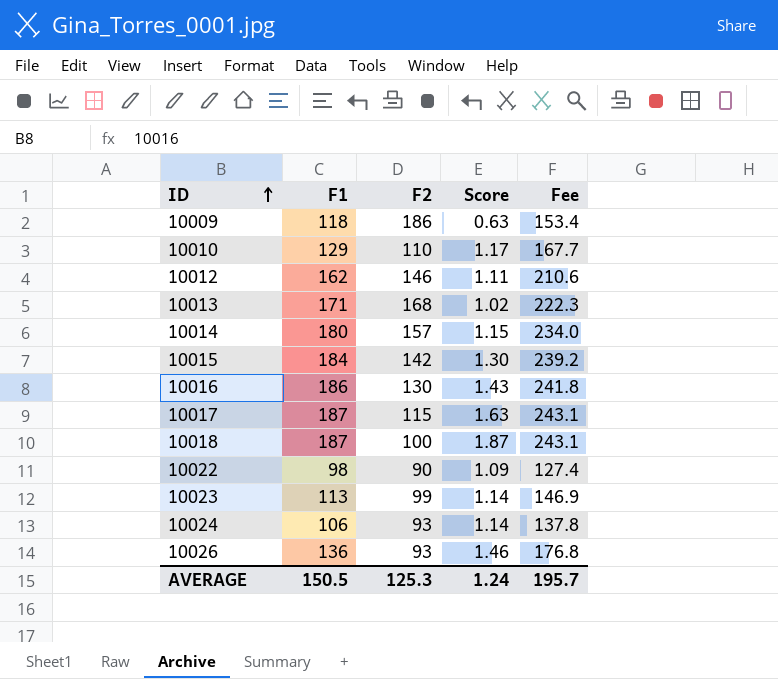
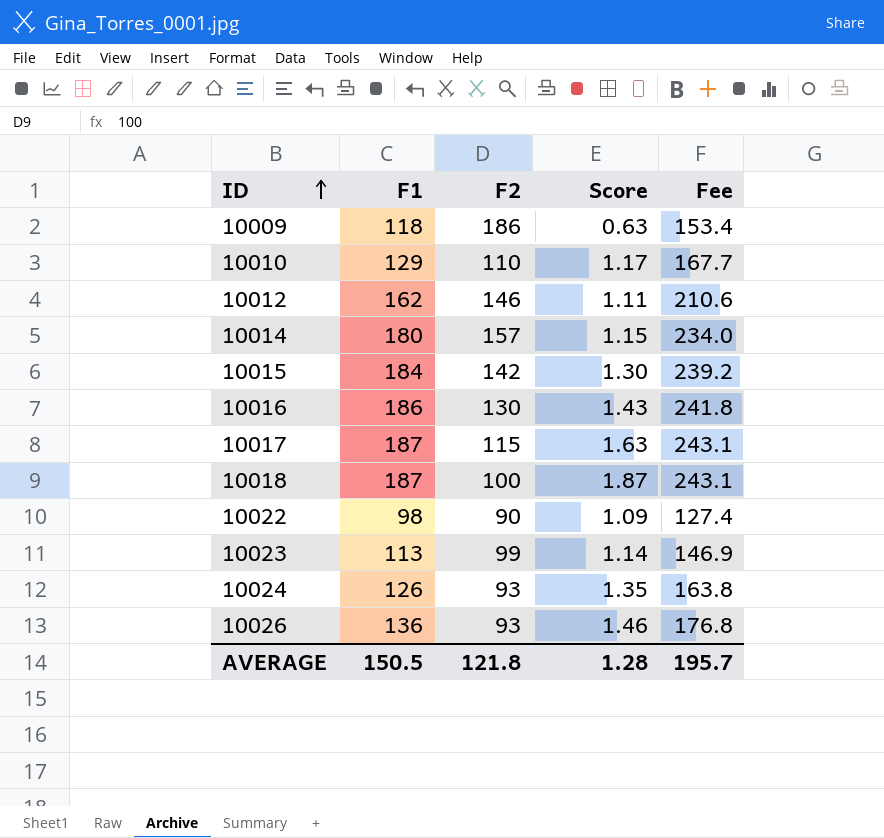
row 10013: 171 | 168 | 1.02 | 222.3 -> none
10024 | F1: 106 -> 126
10024 | Score: 1.14 -> 1.35
10024 | Fee: 137.8 -> 163.8
AVERAGE | F2: 125.3 -> 121.8
AVERAGE | Score: 1.24 -> 1.28

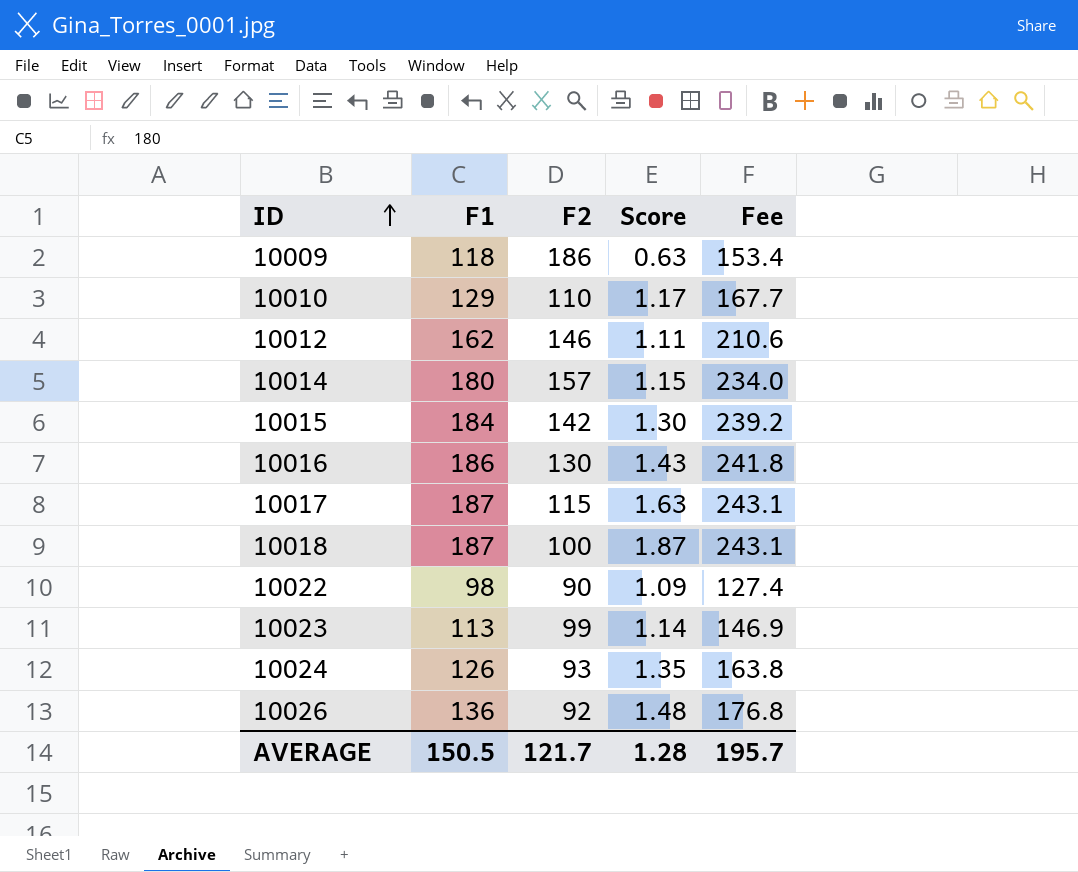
10026 | F2: 93 -> 92
10026 | Score: 1.46 -> 1.48
AVERAGE | F2: 121.8 -> 121.7

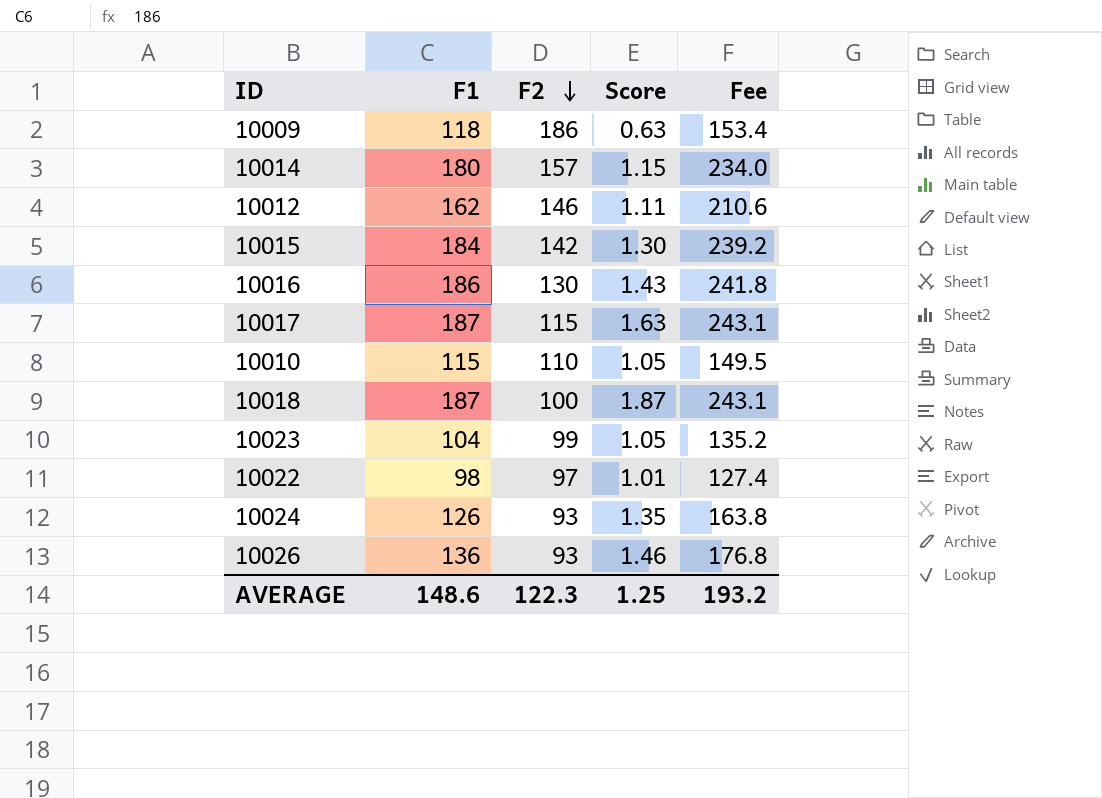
row order: ID ascending -> F2 descending
10010 | F1: 129 -> 115
10010 | Score: 1.17 -> 1.05
10010 | Fee: 167.7 -> 149.5
10023 | F1: 113 -> 104
10023 | Score: 1.14 -> 1.05
10023 | Fee: 146.9 -> 135.2
10022 | F2: 90 -> 97
10022 | Score: 1.09 -> 1.01
10026 | F2: 92 -> 93
10026 | Score: 1.48 -> 1.46
AVERAGE | F1: 150.5 -> 148.6
AVERAGE | F2: 121.7 -> 122.3
AVERAGE | Score: 1.28 -> 1.25
AVERAGE | Fee: 195.7 -> 193.2

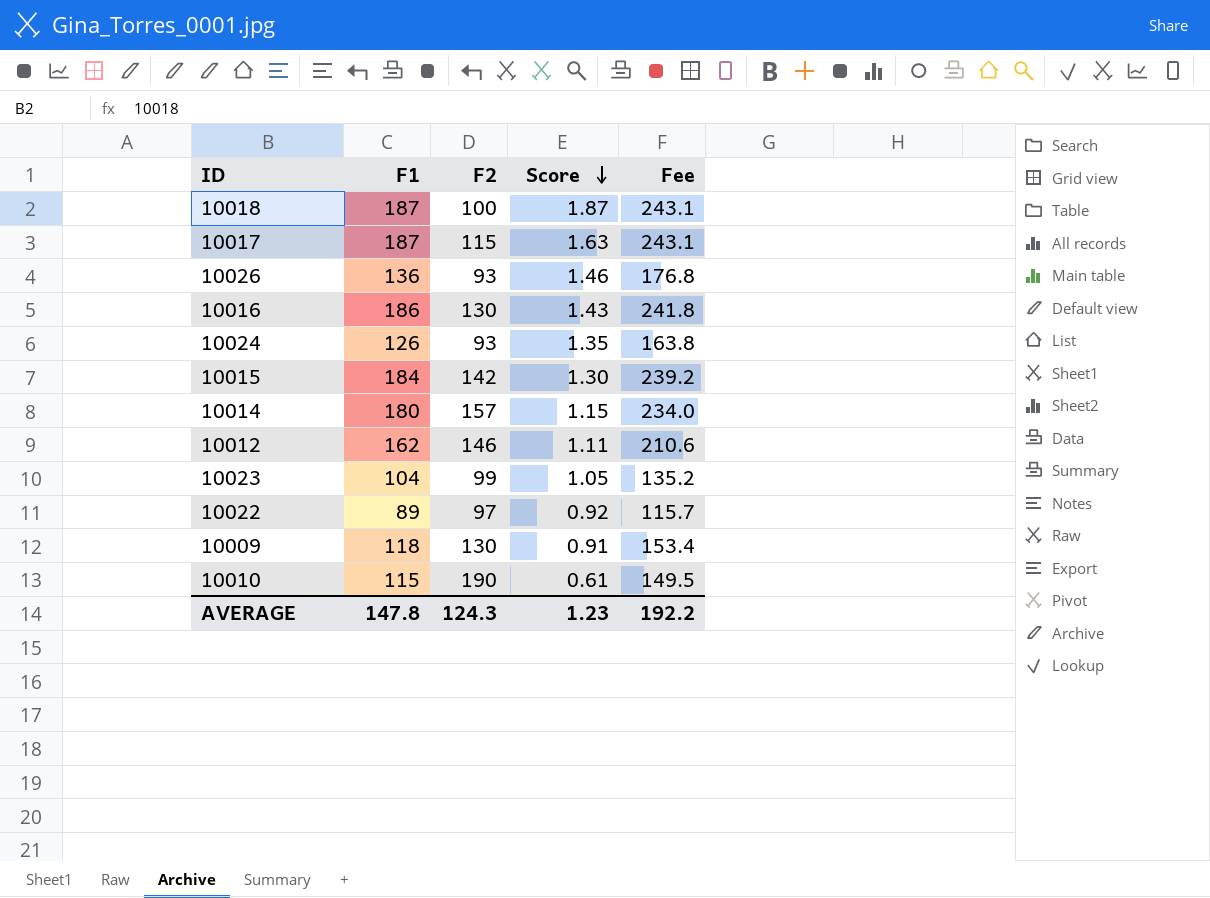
row order: F2 descending -> Score descending
10022 | F1: 98 -> 89
10022 | Score: 1.01 -> 0.92
10022 | Fee: 127.4 -> 115.7
10009 | F2: 186 -> 130
10009 | Score: 0.63 -> 0.91
10010 | F2: 110 -> 190
10010 | Score: 1.05 -> 0.61
AVERAGE | F1: 148.6 -> 147.8
AVERAGE | F2: 122.3 -> 124.3
AVERAGE | Score: 1.25 -> 1.23
AVERAGE | Fee: 193.2 -> 192.2

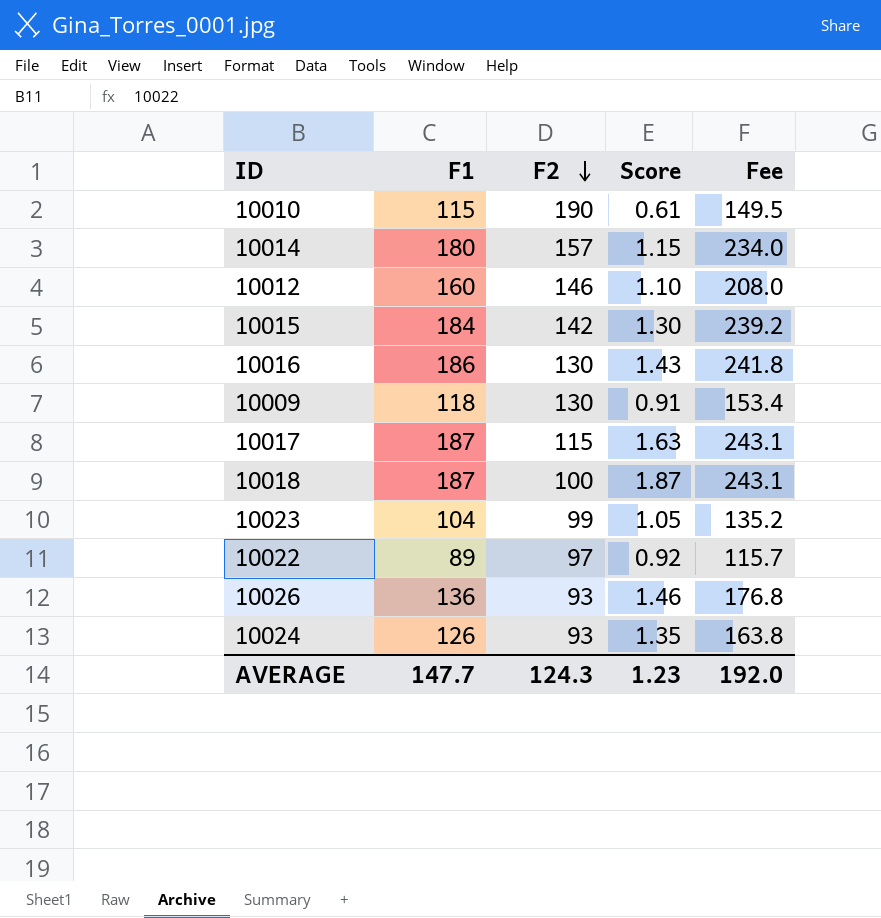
row order: Score descending -> F2 descending
10012 | F1: 162 -> 160
10012 | Score: 1.11 -> 1.10
10012 | Fee: 210.6 -> 208.0
AVERAGE | F1: 147.8 -> 147.7
AVERAGE | Fee: 192.2 -> 192.0

